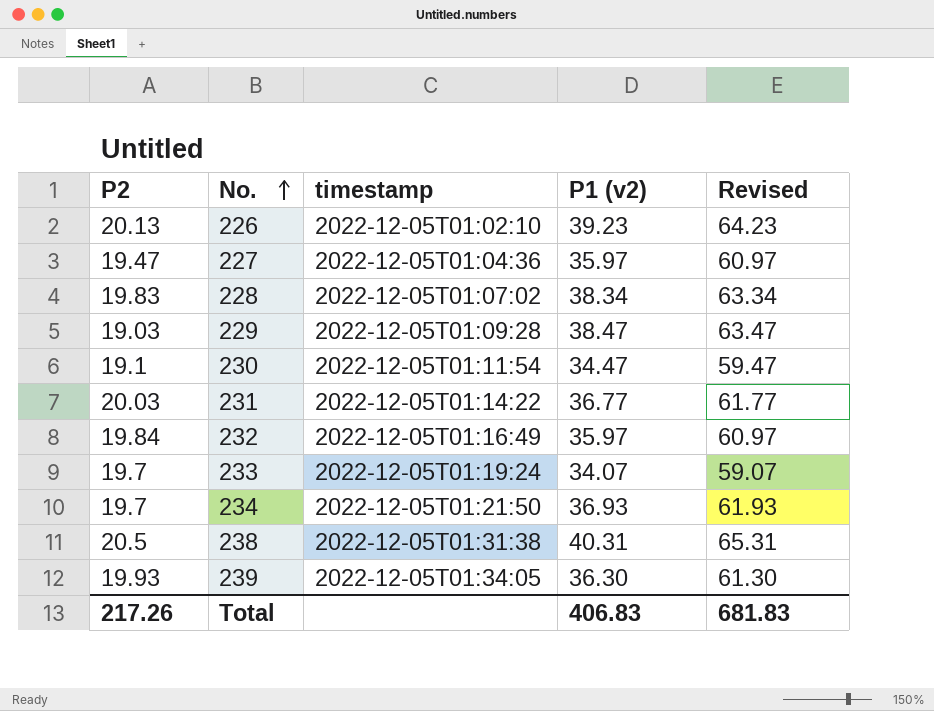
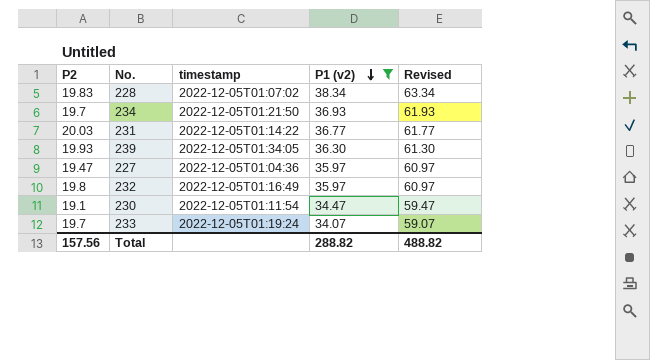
filter: none -> P1 (v2) <= 38.34
row order: No. ascending -> P1 (v2) descending
232 | P2: 19.84 -> 19.8
Total | P2: 217.26 -> 157.56
Total | P1 (v2): 406.83 -> 288.82
Total | Revised: 681.83 -> 488.82

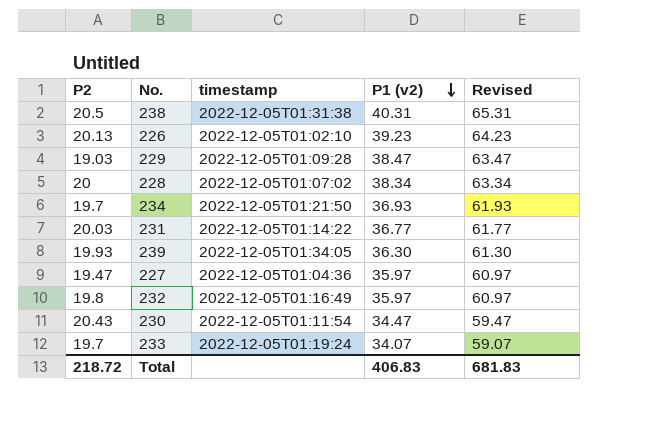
filter: P1 (v2) <= 38.34 -> none
228 | P2: 19.83 -> 20
230 | P2: 19.1 -> 20.43
Total | P2: 157.56 -> 218.72
Total | P1 (v2): 288.82 -> 406.83
Total | Revised: 488.82 -> 681.83

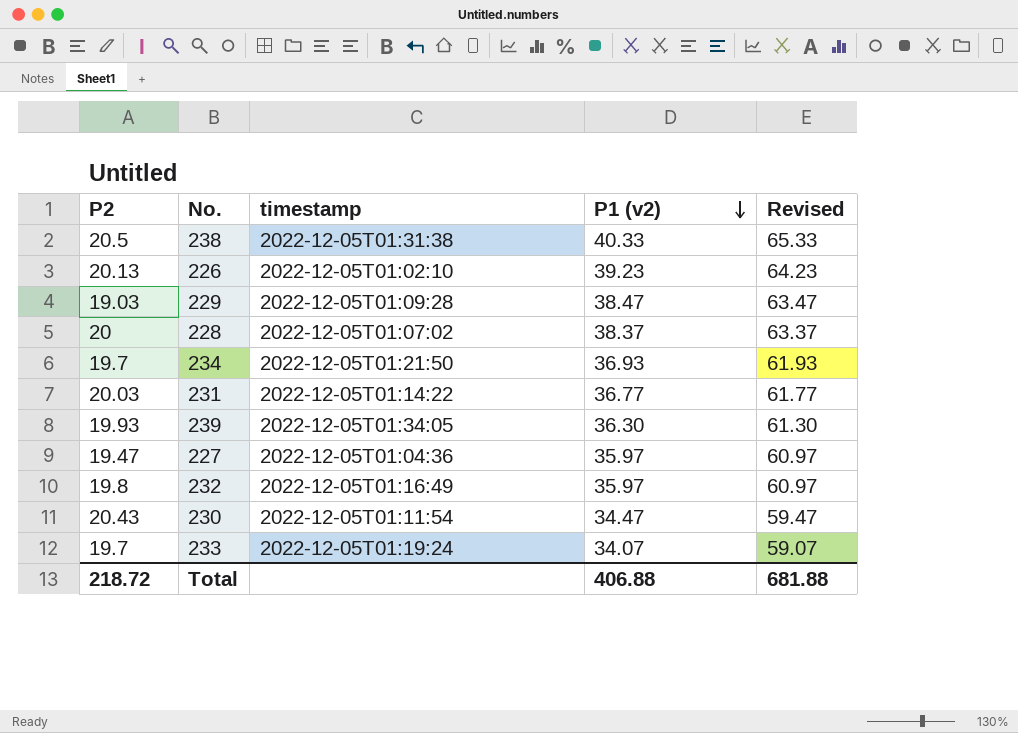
238 | P1 (v2): 40.31 -> 40.33
238 | Revised: 65.31 -> 65.33
228 | P1 (v2): 38.34 -> 38.37
228 | Revised: 63.34 -> 63.37
Total | P1 (v2): 406.83 -> 406.88
Total | Revised: 681.83 -> 681.88

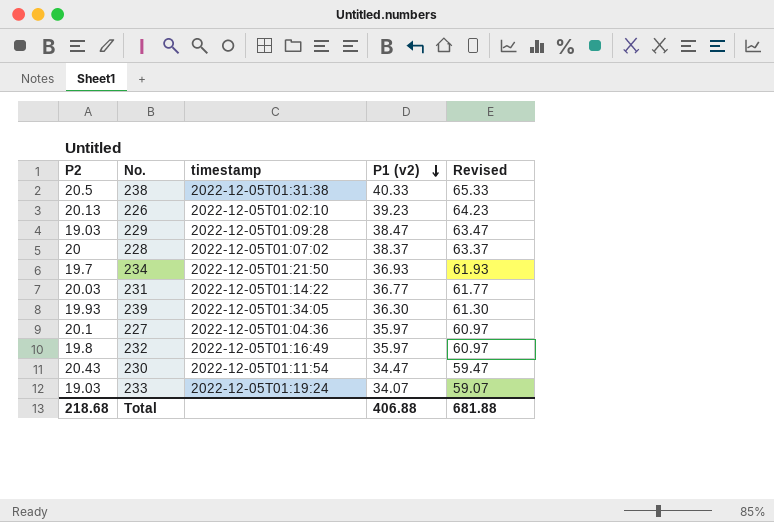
227 | P2: 19.47 -> 20.1
233 | P2: 19.7 -> 19.03
Total | P2: 218.72 -> 218.68

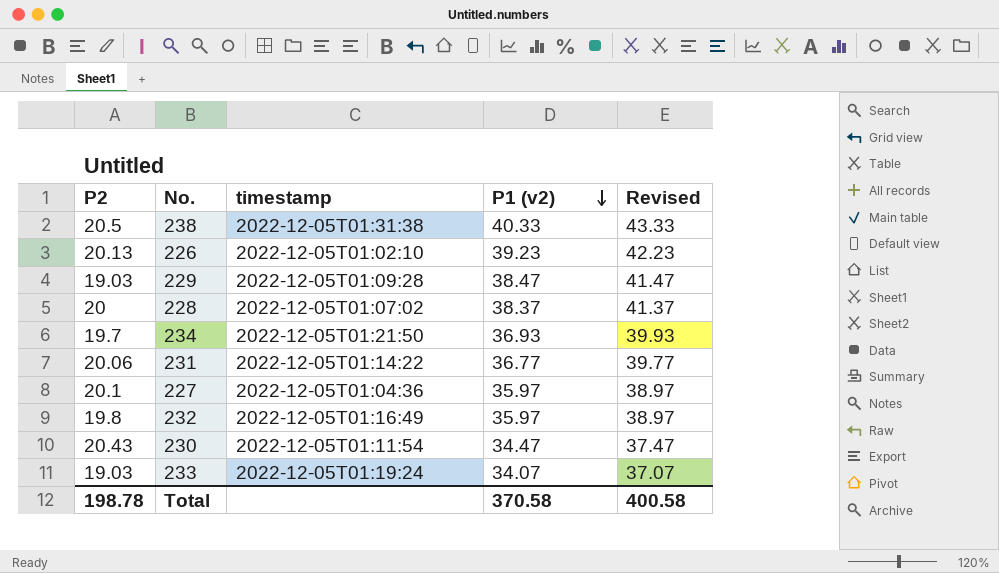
column Revised | formula: [P1 (v2)] + 25 -> [P1 (v2)] + 3
row 239: 19.93 | 2022-12-05T01:34:05 | 36.30 | 61.30 -> none
231 | P2: 20.03 -> 20.06
Total | P2: 218.68 -> 198.78
Total | P1 (v2): 406.88 -> 370.58
Total | Revised: 681.88 -> 400.58

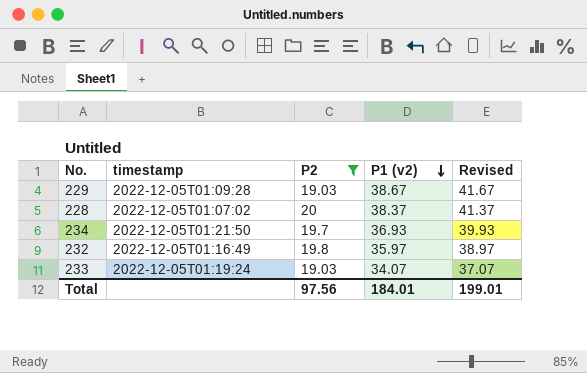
filter: none -> P2 <= 20
column P2 | position: 1 -> 3
229 | P1 (v2): 38.47 -> 38.67
229 | Revised: 41.47 -> 41.67
Total | P2: 198.78 -> 97.56
Total | P1 (v2): 370.58 -> 184.01
Total | Revised: 400.58 -> 199.01

